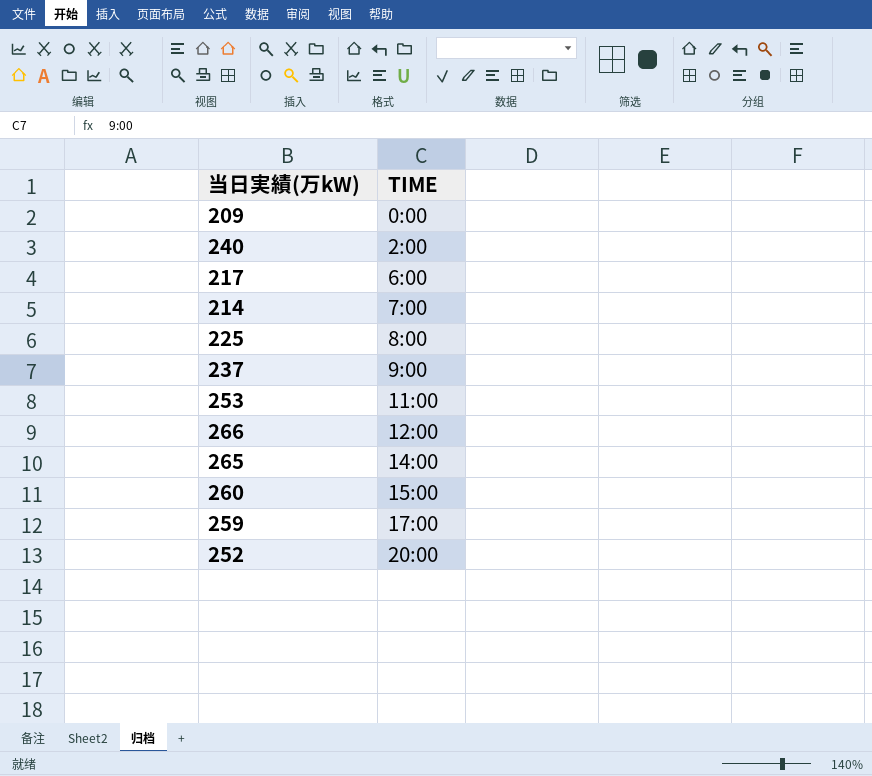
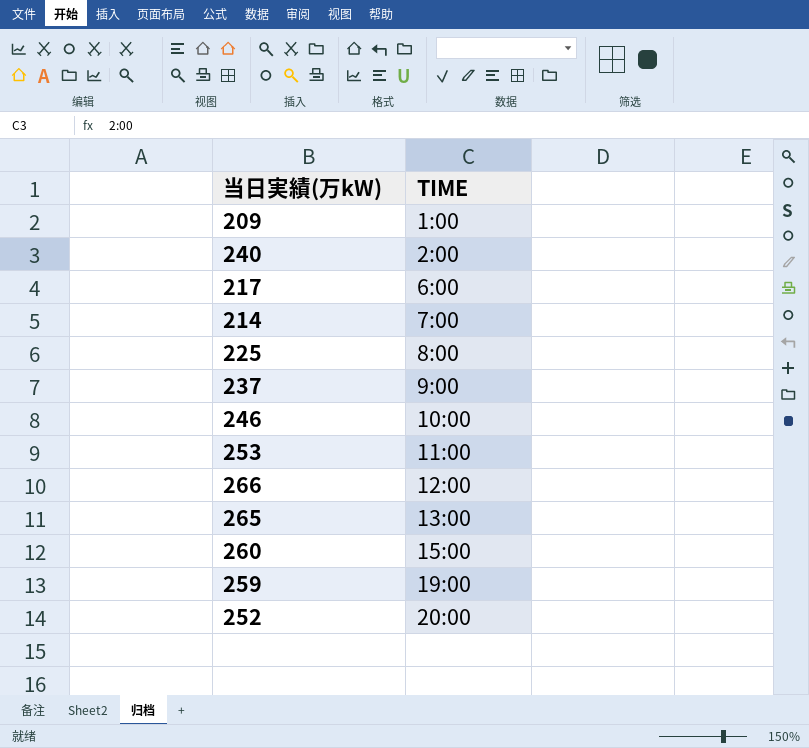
209 | TIME: 0:00 -> 1:00
row 246: none -> 10:00
265 | TIME: 14:00 -> 13:00
259 | TIME: 17:00 -> 19:00

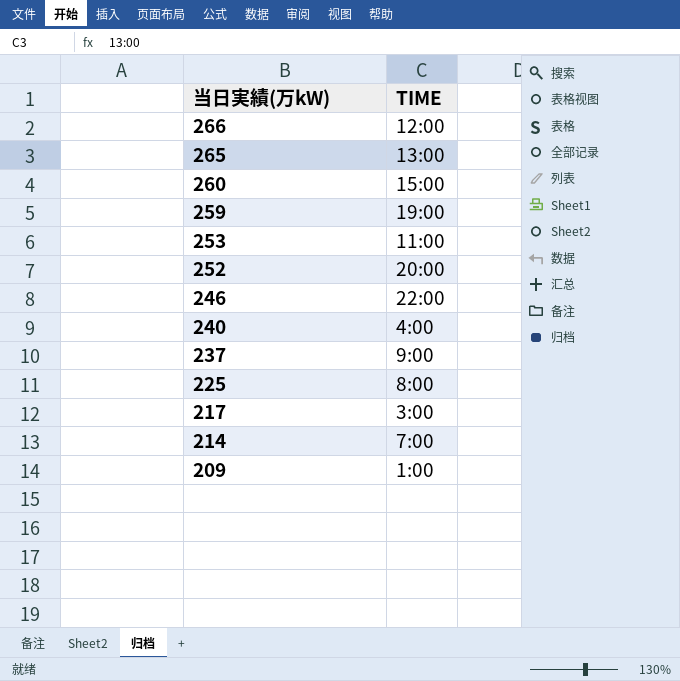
row order: TIME ascending -> 当日実績(万kW) descending
246 | TIME: 10:00 -> 22:00
240 | TIME: 2:00 -> 4:00
217 | TIME: 6:00 -> 3:00

